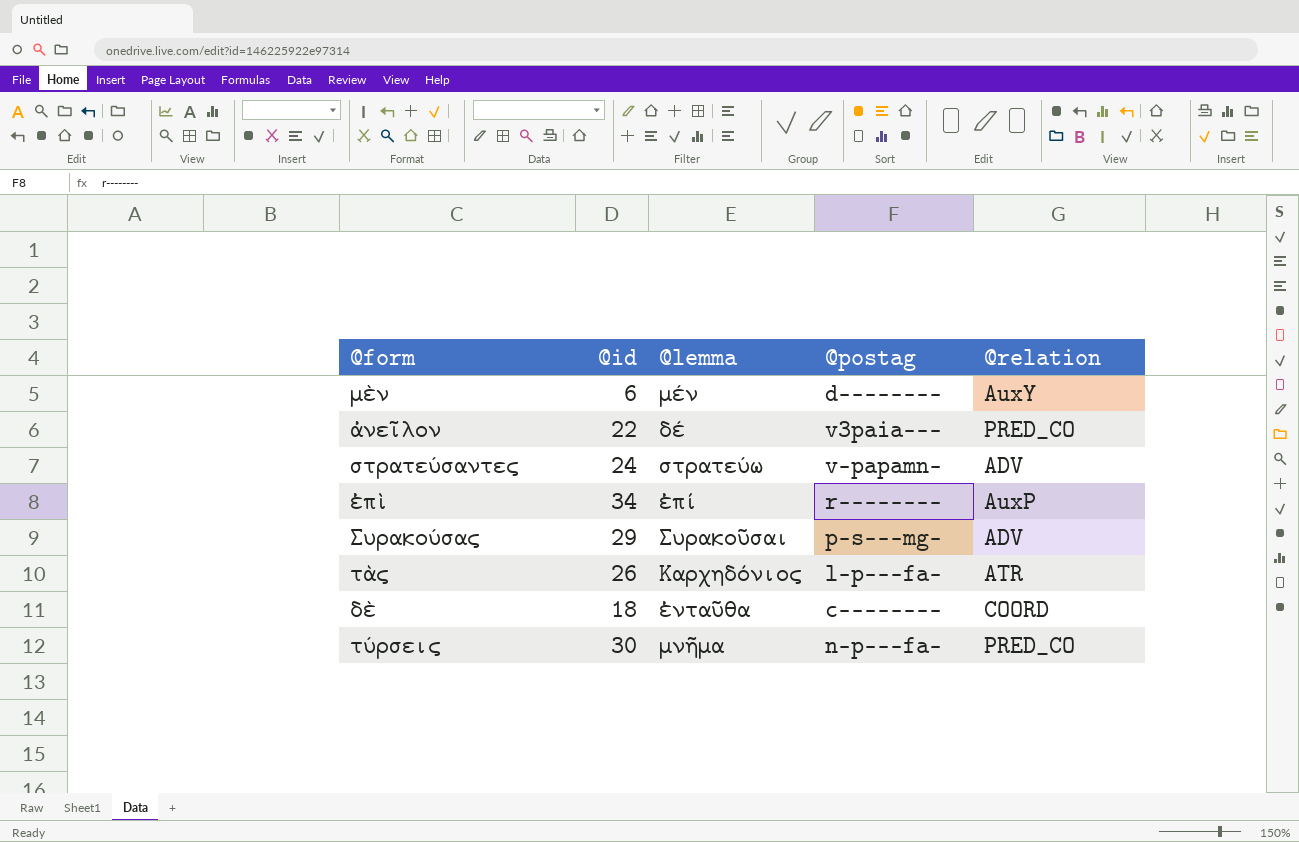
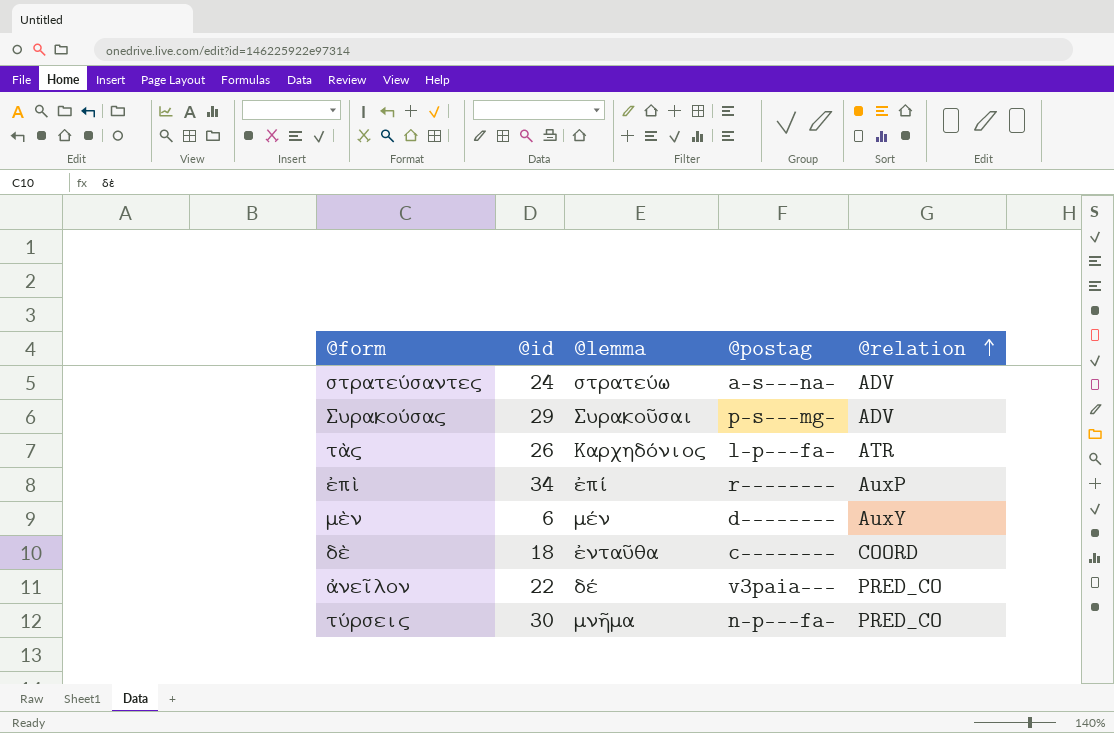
row order: none -> @relation ascending
στρατεύσαντες | @postag: v-papamn- -> a-s---na-

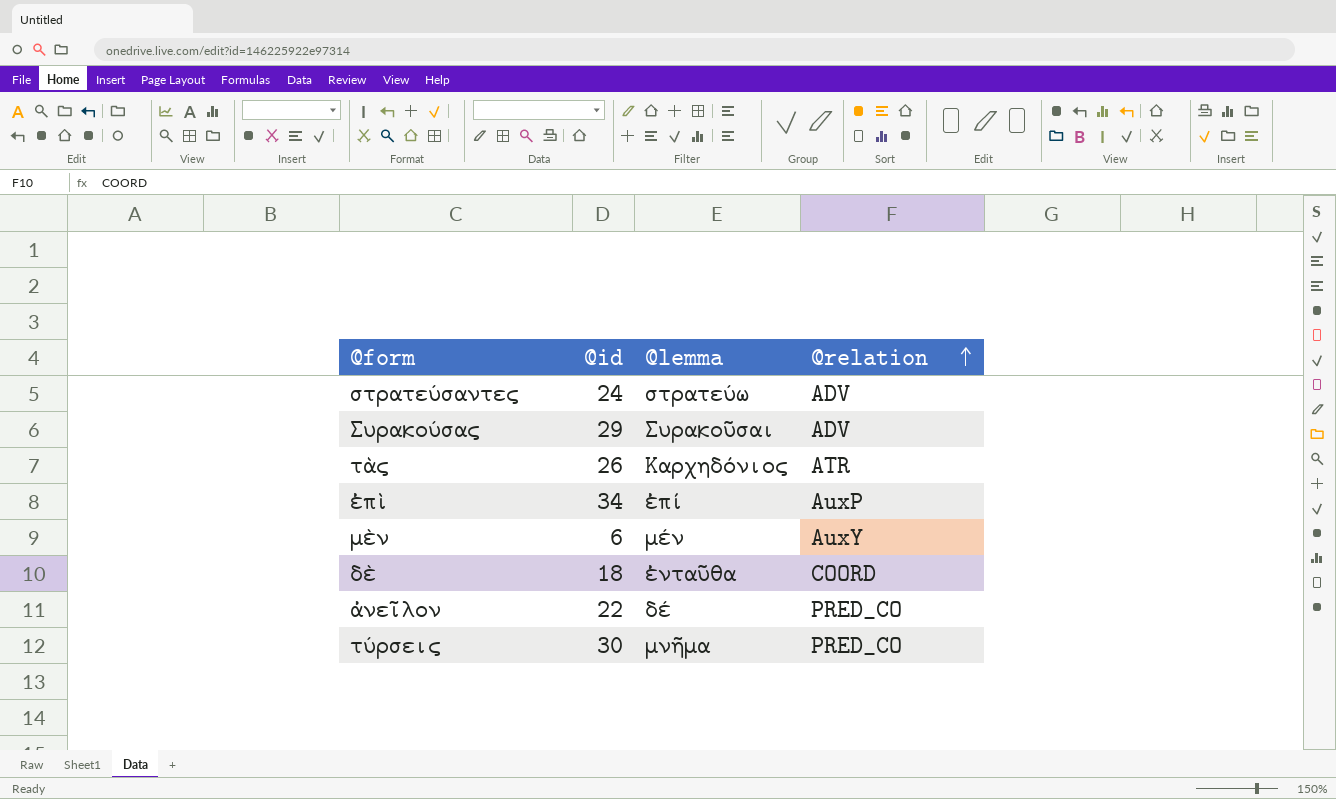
column @postag | position: 4 -> none

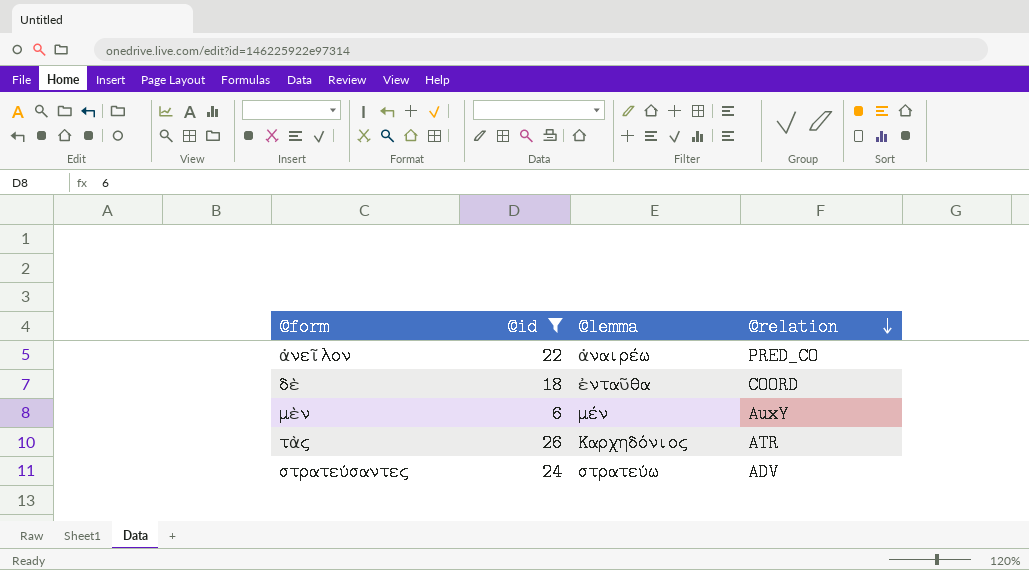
filter: none -> @id <= 26
row order: @relation ascending -> @relation descending
ἀνεῖλον | @lemma: δέ -> ἀναιρέω

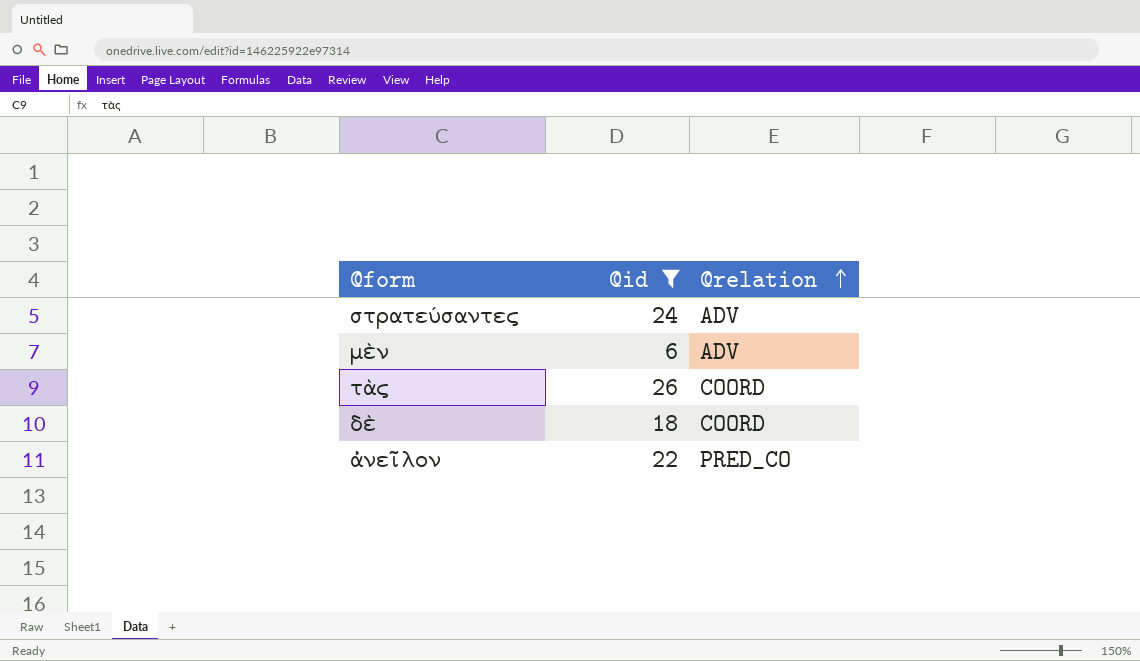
row order: @relation descending -> @relation ascending
column @lemma | position: 3 -> none
μὲν | @relation: AuxY -> ADV
τὰς | @relation: ATR -> COORD

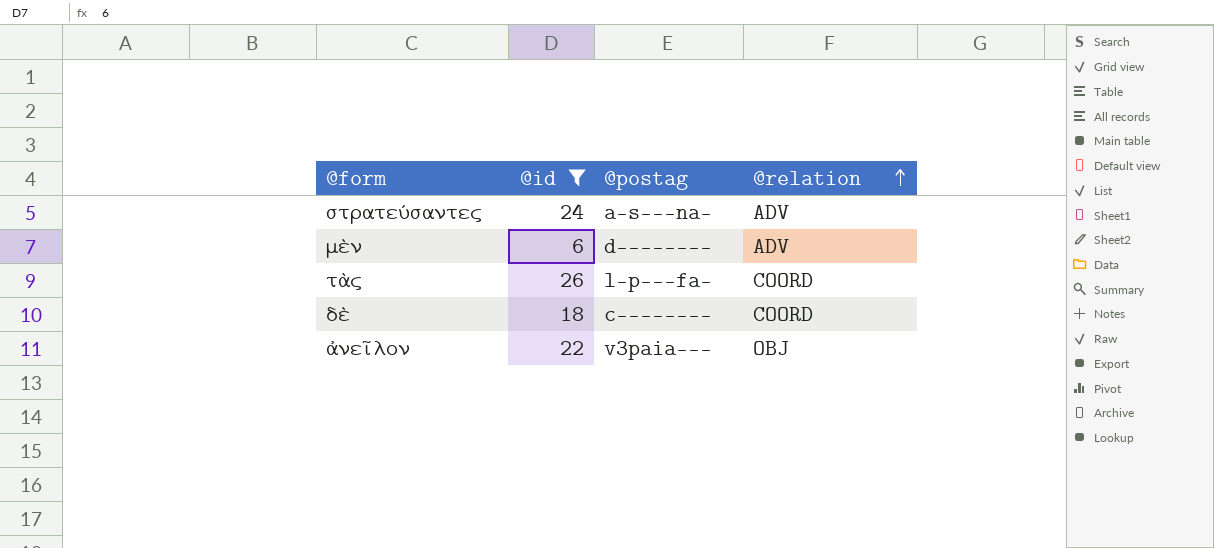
column @postag | position: none -> 3
ἀνεῖλον | @relation: PRED_CO -> OBJ

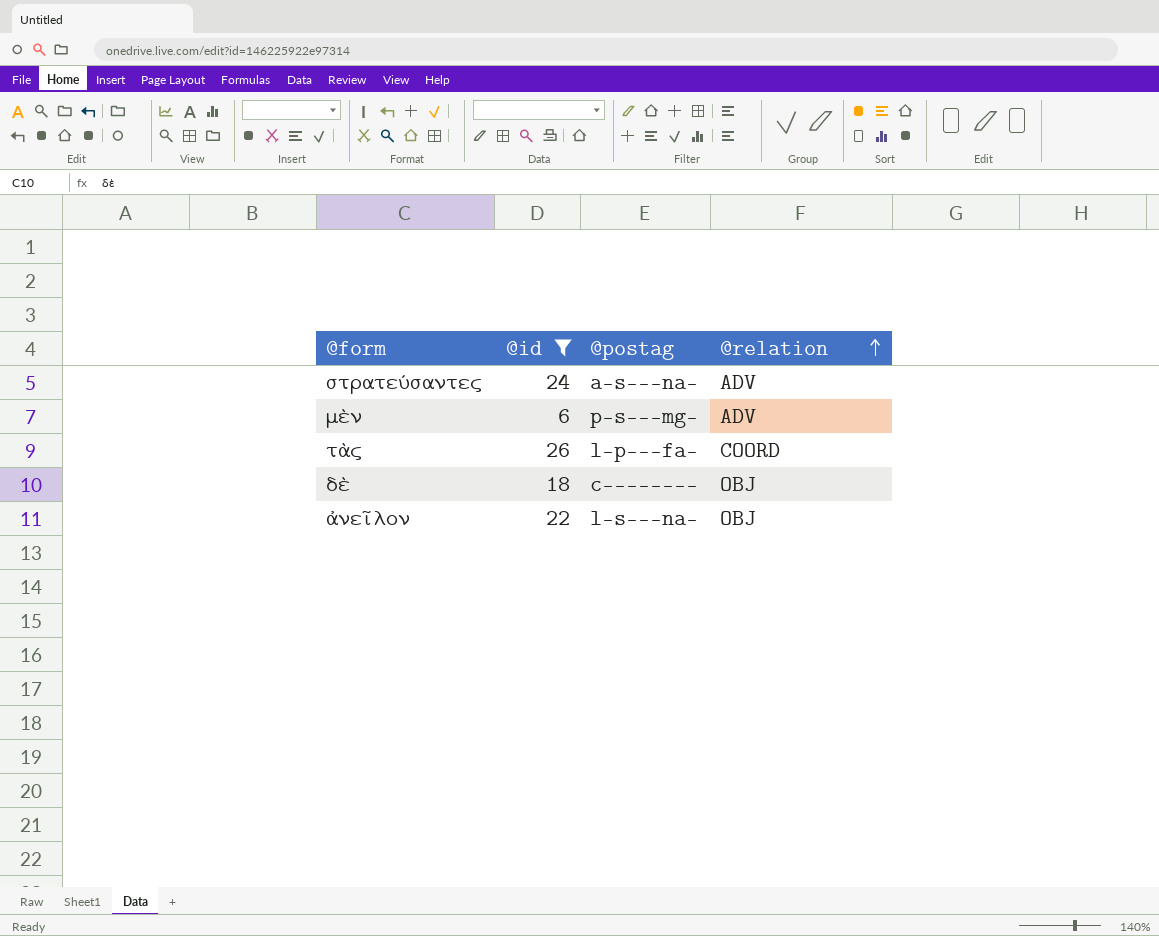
μὲν | @postag: d-------- -> p-s---mg-
δὲ | @relation: COORD -> OBJ
ἀνεῖλον | @postag: v3paia--- -> l-s---na-

